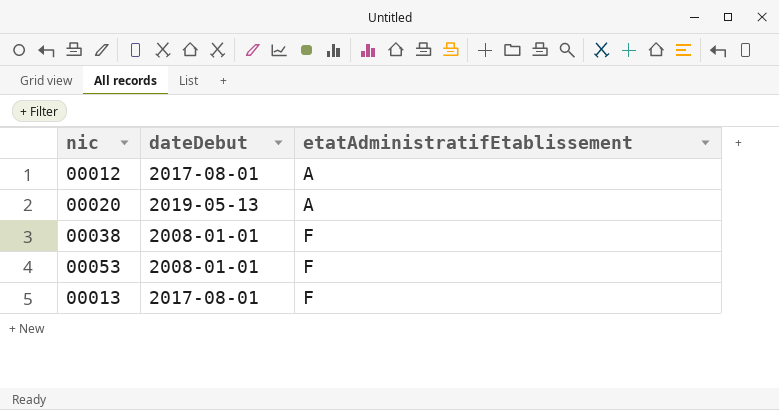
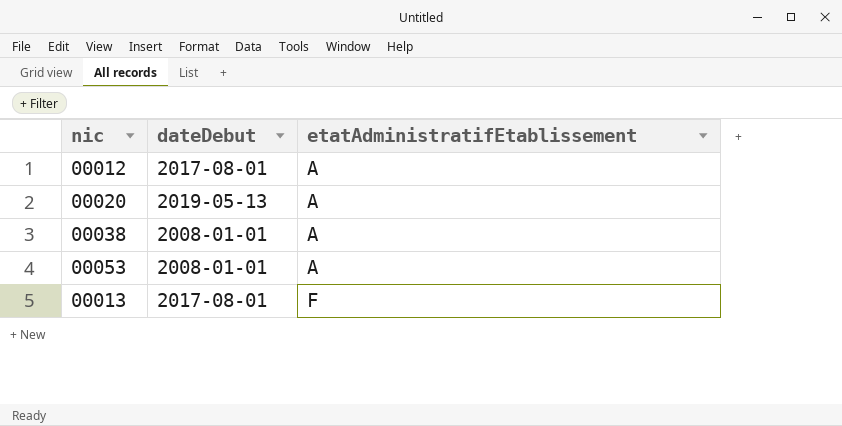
00038 | etatAdministratifEtablissement: F -> A
00053 | etatAdministratifEtablissement: F -> A

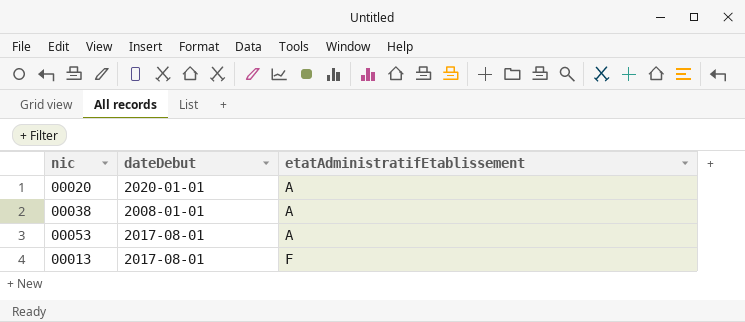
row 00012: 2017-08-01 | A -> none
00020 | dateDebut: 2019-05-13 -> 2020-01-01
00053 | dateDebut: 2008-01-01 -> 2017-08-01

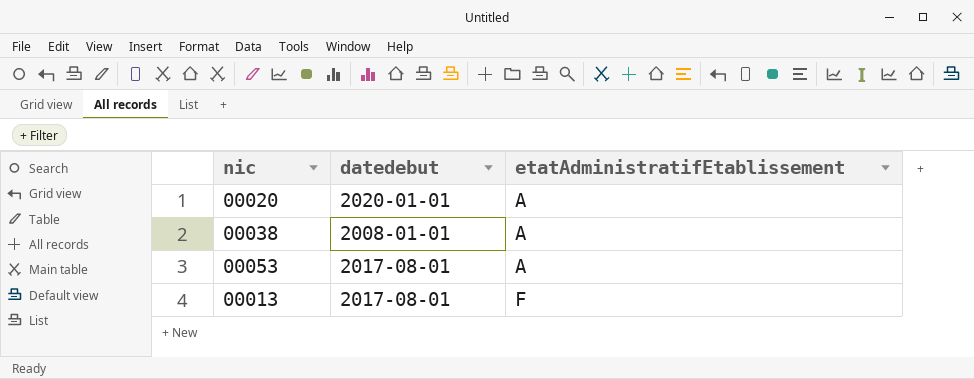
column name: dateDebut -> datedebut

